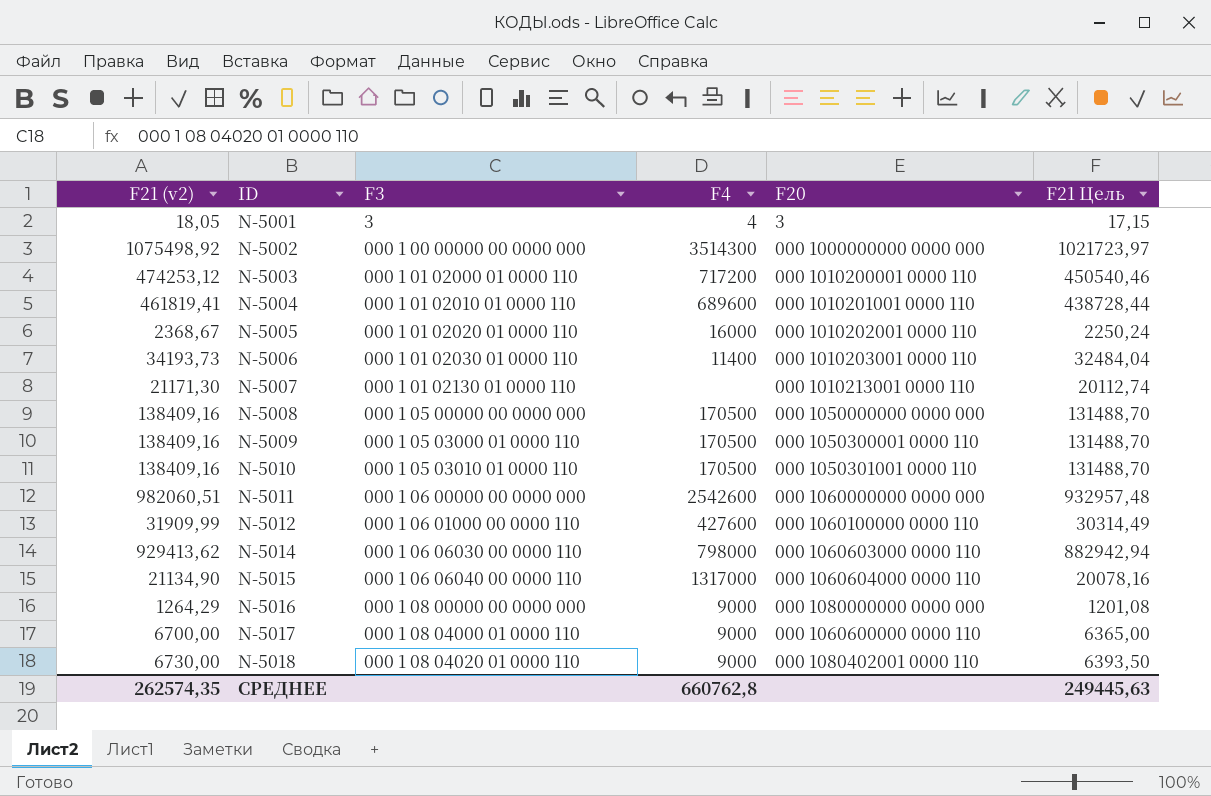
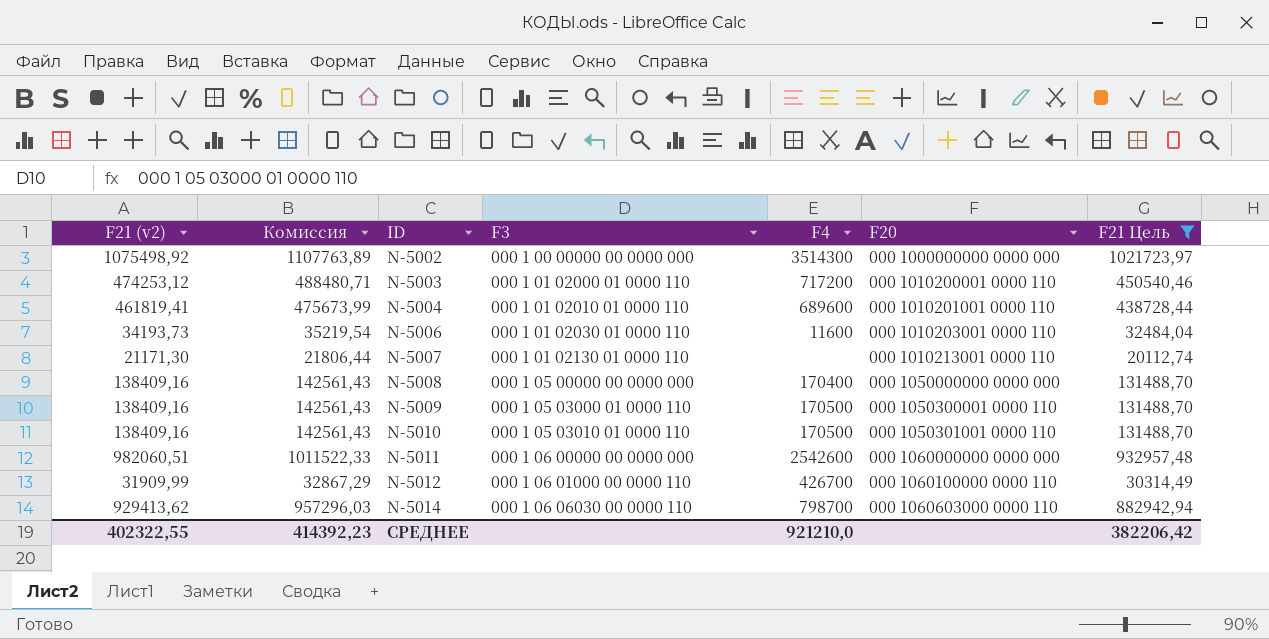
filter: none -> F21 Цель >= 20112,74
column Комиссия | formula: none -> [F21 (v2)] * 1,03
N-5006 | F4: 11400 -> 11600
N-5008 | F4: 170500 -> 170400
N-5012 | F4: 427600 -> 426700
N-5014 | F4: 798000 -> 798700
СРЕДНЕЕ | F21 (v2): 262574,35 -> 402322,55
СРЕДНЕЕ | F4: 660762,8 -> 921210,0
СРЕДНЕЕ | F21 Цель: 249445,63 -> 382206,42

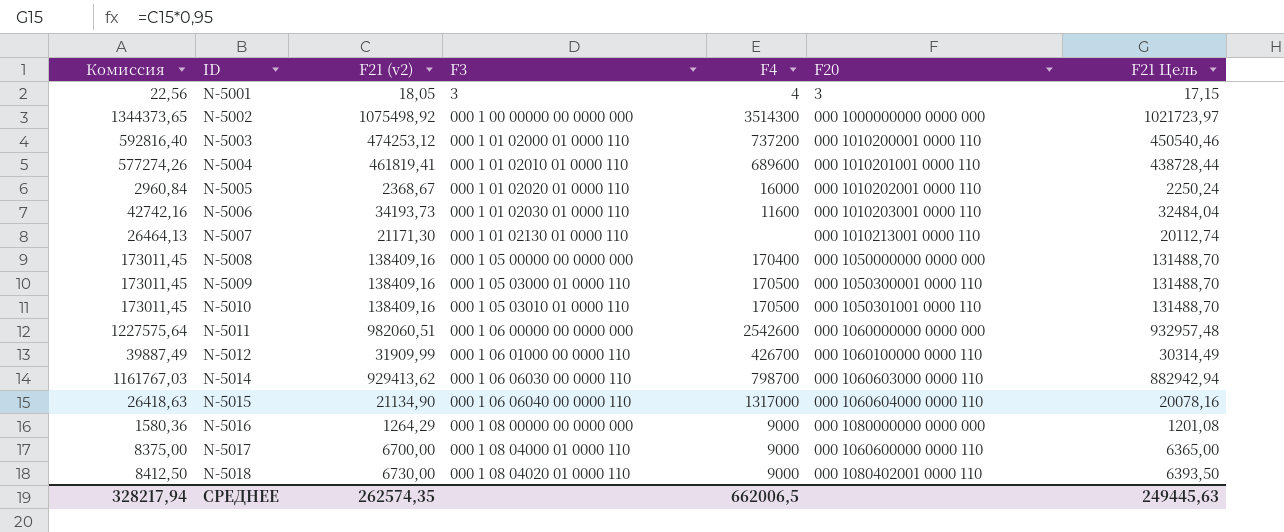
filter: F21 Цель >= 20112,74 -> none
column Комиссия | formula: [F21 (v2)] * 1,03 -> [F21 (v2)] * 1,25
column F21 (v2) | position: 1 -> 3
N-5003 | F4: 717200 -> 737200
СРЕДНЕЕ | Комиссия: 414392,23 -> 328217,94
СРЕДНЕЕ | F21 (v2): 402322,55 -> 262574,35
СРЕДНЕЕ | F4: 921210,0 -> 662006,5
СРЕДНЕЕ | F21 Цель: 382206,42 -> 249445,63

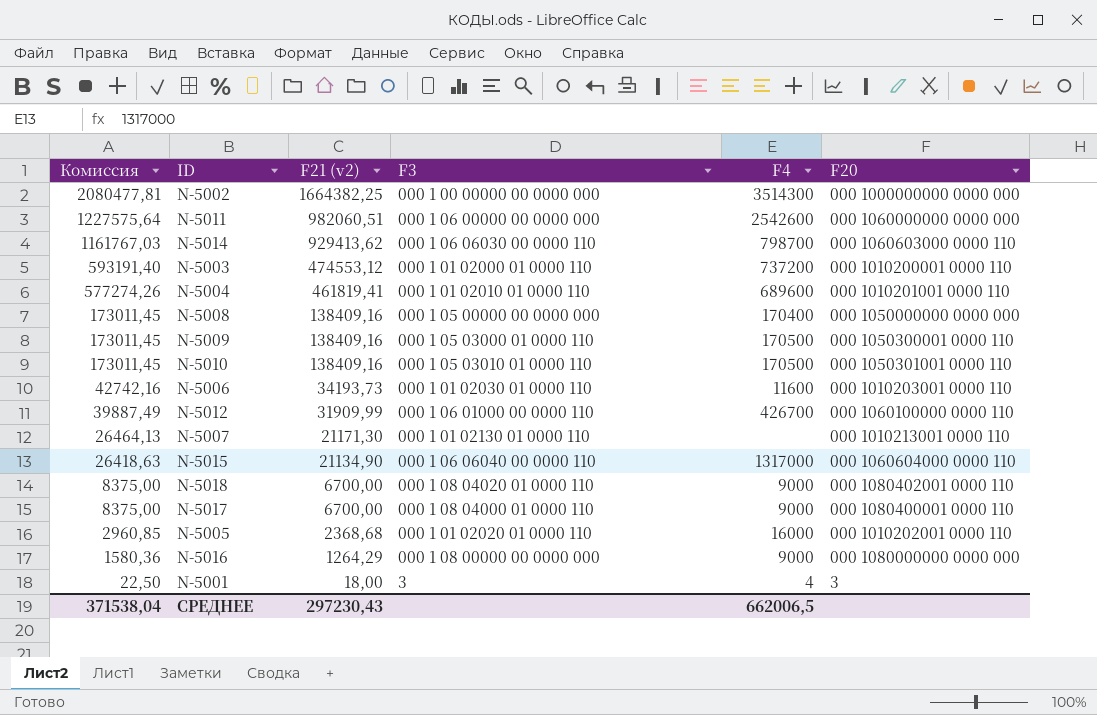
row order: ID ascending -> Комиссия descending
column F21 Цель | formula: [F21 (v2)] * 0,95 -> none
N-5002 | Комиссия: 1344373,65 -> 2080477,81
N-5002 | F21 (v2): 1075498,92 -> 1664382,25
N-5003 | Комиссия: 592816,40 -> 593191,40
N-5003 | F21 (v2): 474253,12 -> 474553,12
N-5018 | Комиссия: 8412,50 -> 8375,00
N-5018 | F21 (v2): 6730,00 -> 6700,00
N-5017 | F20: 000 1060600000 0000 110 -> 000 1080400001 0000 110
N-5005 | Комиссия: 2960,84 -> 2960,85
N-5005 | F21 (v2): 2368,67 -> 2368,68
N-5001 | Комиссия: 22,56 -> 22,50
N-5001 | F21 (v2): 18,05 -> 18,00
СРЕДНЕЕ | Комиссия: 328217,94 -> 371538,04
СРЕДНЕЕ | F21 (v2): 262574,35 -> 297230,43

